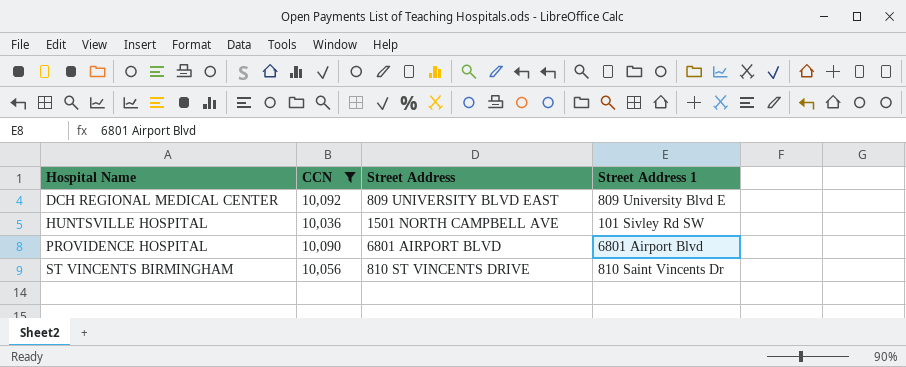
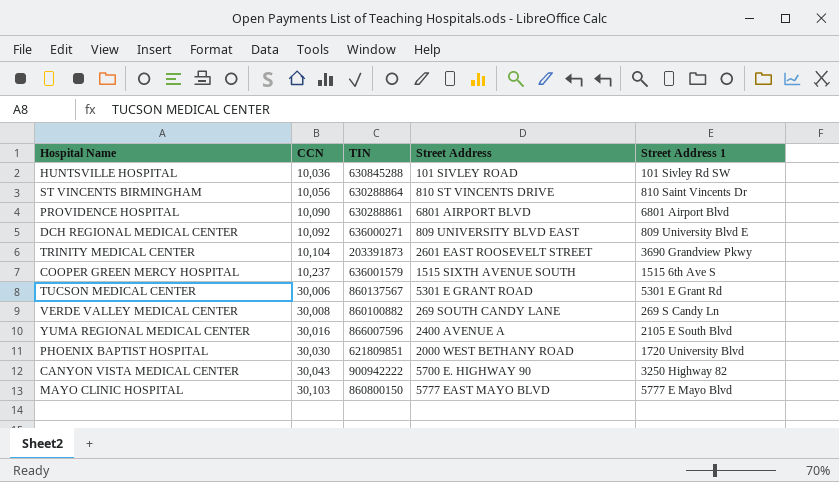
filter: CCN <= 10,092 -> none
row order: Hospital Name ascending -> CCN ascending
column TIN | position: none -> 3
HUNTSVILLE HOSPITAL | Street Address: 1501 NORTH CAMPBELL AVE -> 101 SIVLEY ROAD

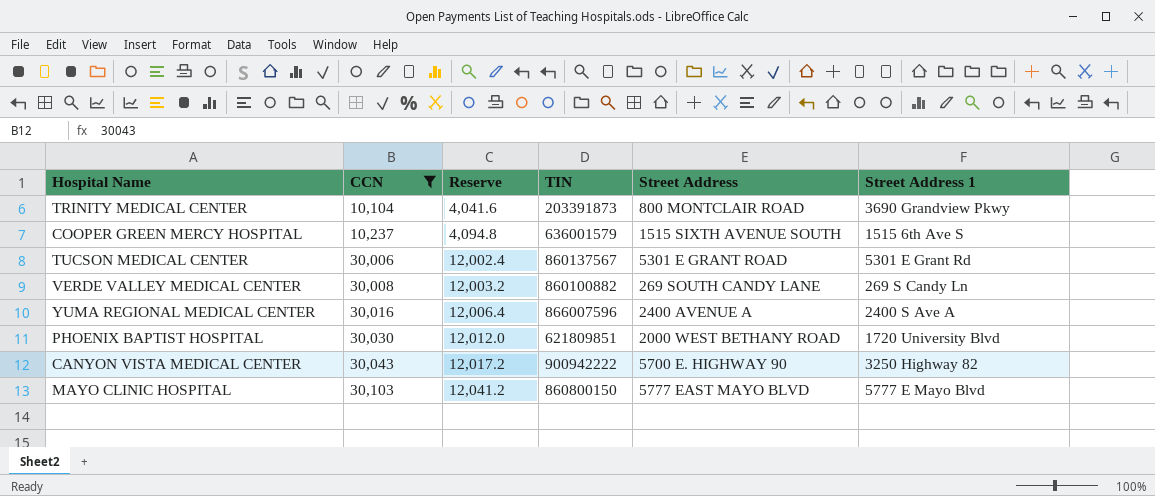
filter: none -> CCN >= 10,104
column Reserve | formula: none -> [CCN] * 0.4
TRINITY MEDICAL CENTER | Street Address: 2601 EAST ROOSEVELT STREET -> 800 MONTCLAIR ROAD
YUMA REGIONAL MEDICAL CENTER | Street Address 1: 2105 E South Blvd -> 2400 S Ave A

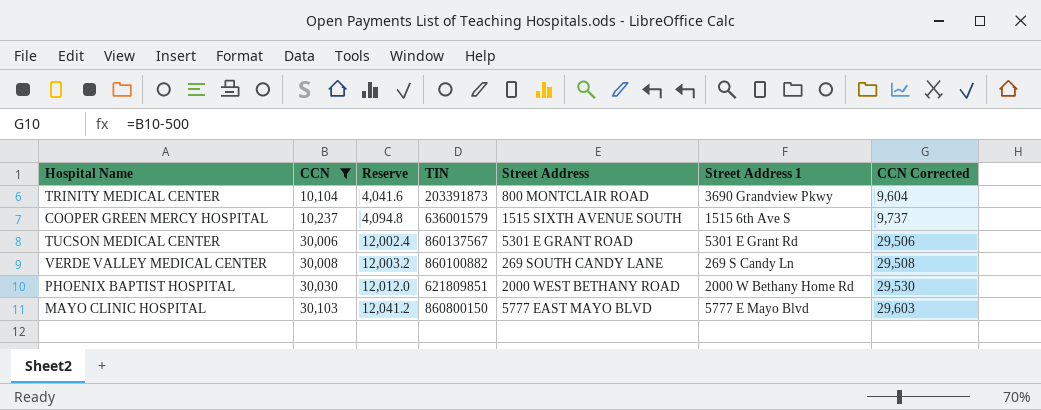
column CCN Corrected | formula: none -> [CCN] - 500
row YUMA REGIONAL MEDICAL CENTER: 30,016 | 12,006.4 | 866007596 | 2400 AVENUE A | 2400 S Ave A -> none
row CANYON VISTA MEDICAL CENTER: 30,043 | 12,017.2 | 900942222 | 5700 E. HIGHWAY 90 | 3250 Highway 82 -> none
PHOENIX BAPTIST HOSPITAL | Street Address 1: 1720 University Blvd -> 2000 W Bethany Home Rd

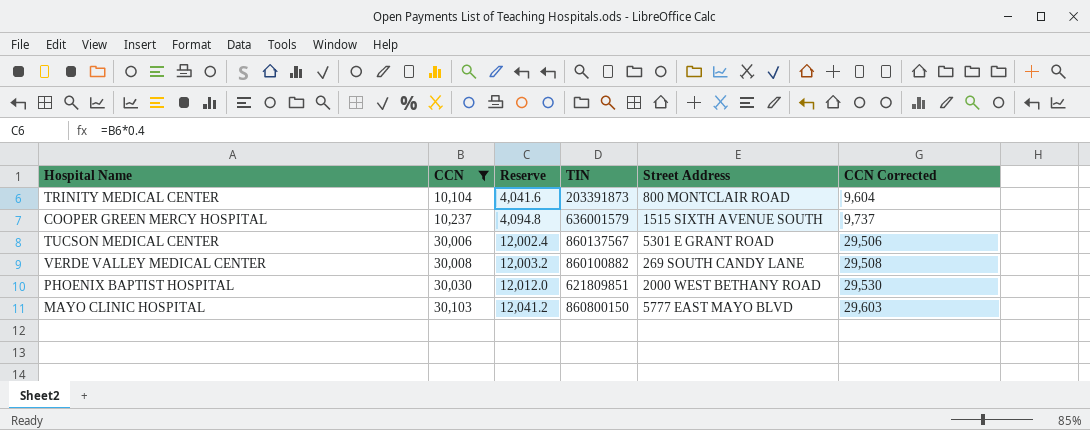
column Street Address 1 | position: 6 -> none

